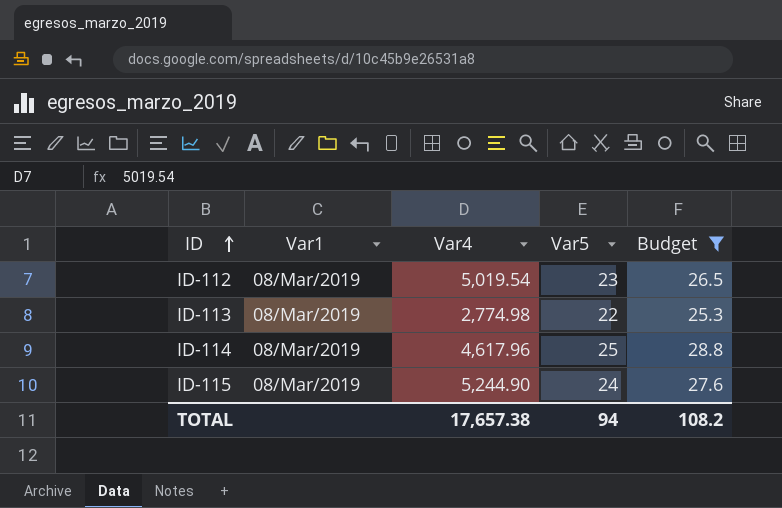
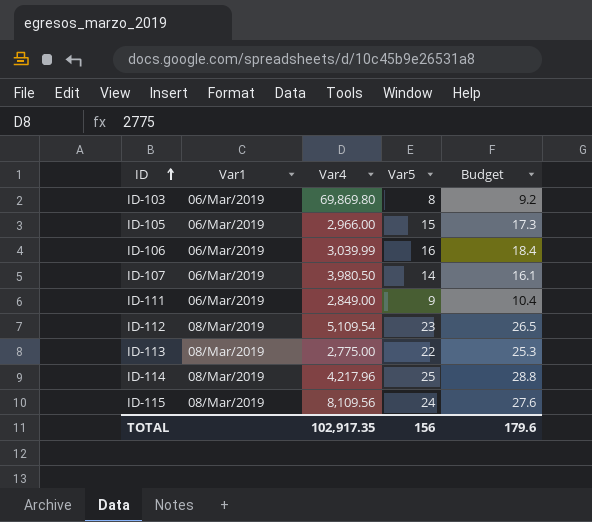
filter: Budget >= 25.3 -> none
ID-112 | Var4: 5,019.54 -> 5,109.54
ID-113 | Var4: 2,774.98 -> 2,775.00
ID-114 | Var4: 4,617.96 -> 4,217.96
ID-115 | Var4: 5,244.90 -> 8,109.56
TOTAL | Var4: 17,657.38 -> 102,917.35
TOTAL | Var5: 94 -> 156
TOTAL | Budget: 108.2 -> 179.6

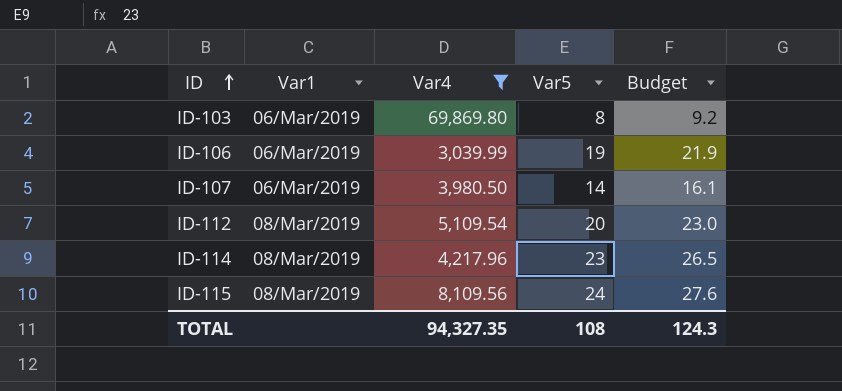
filter: none -> Var4 >= 3,039.99
ID-106 | Var5: 16 -> 19
ID-106 | Budget: 18.4 -> 21.9
ID-112 | Var5: 23 -> 20
ID-112 | Budget: 26.5 -> 23.0
ID-114 | Var5: 25 -> 23
ID-114 | Budget: 28.8 -> 26.5
TOTAL | Var4: 102,917.35 -> 94,327.35
TOTAL | Var5: 156 -> 108
TOTAL | Budget: 179.6 -> 124.3

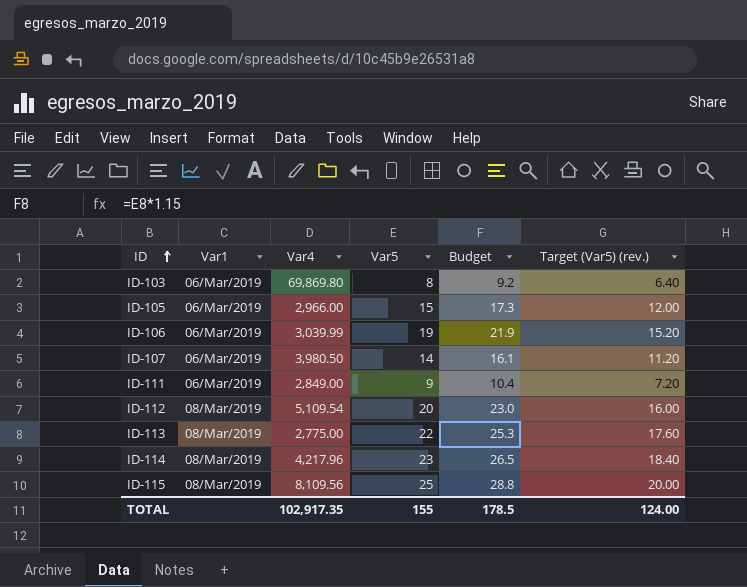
filter: Var4 >= 3,039.99 -> none
column Target (Var5) (rev.) | formula: none -> [Var5] * 0.8
ID-115 | Var5: 24 -> 25
ID-115 | Budget: 27.6 -> 28.8
TOTAL | Var4: 94,327.35 -> 102,917.35
TOTAL | Var5: 108 -> 155
TOTAL | Budget: 124.3 -> 178.5

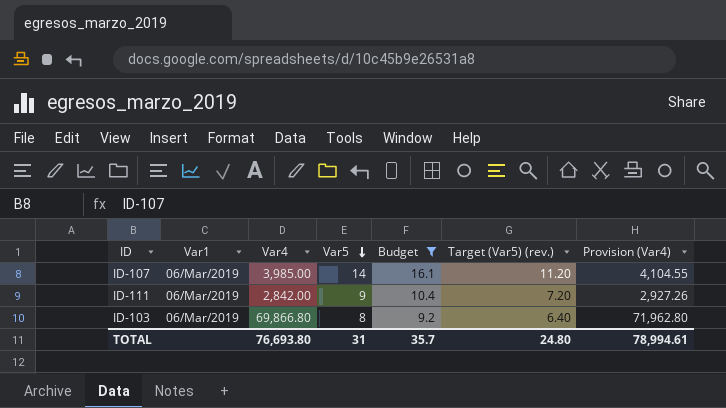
filter: none -> Budget <= 16.1
row order: ID ascending -> Var5 descending
column Provision (Var4) | formula: none -> [Var4] * 1.03
ID-107 | Var4: 3,980.50 -> 3,985.00
ID-111 | Var4: 2,849.00 -> 2,842.00
ID-103 | Var4: 69,869.80 -> 69,866.80
TOTAL | Var4: 102,917.35 -> 76,693.80
TOTAL | Var5: 155 -> 31
TOTAL | Budget: 178.5 -> 35.7
TOTAL | Target (Var5) (rev.): 124.00 -> 24.80

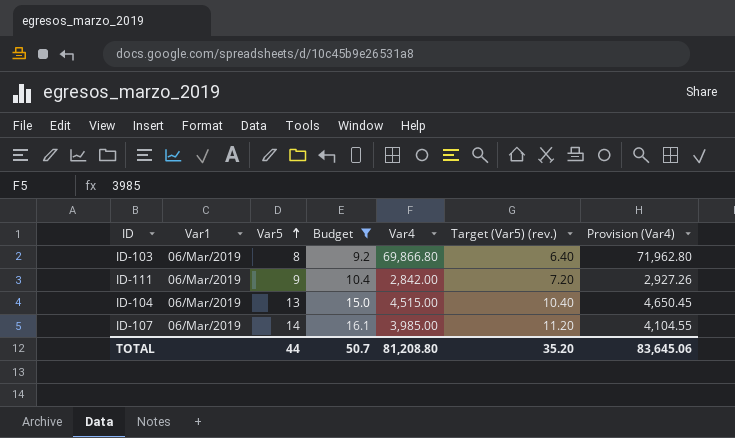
row order: Var5 descending -> Var5 ascending
column Var4 | position: 3 -> 5
row ID-104: none -> 06/Mar/2019 | 13 | 15.0 | 4,515.00 | 10.40 | 4,650.45
TOTAL | Var5: 31 -> 44
TOTAL | Budget: 35.7 -> 50.7
TOTAL | Var4: 76,693.80 -> 81,208.80
TOTAL | Target (Var5) (rev.): 24.80 -> 35.20
TOTAL | Provision (Var4): 78,994.61 -> 83,645.06

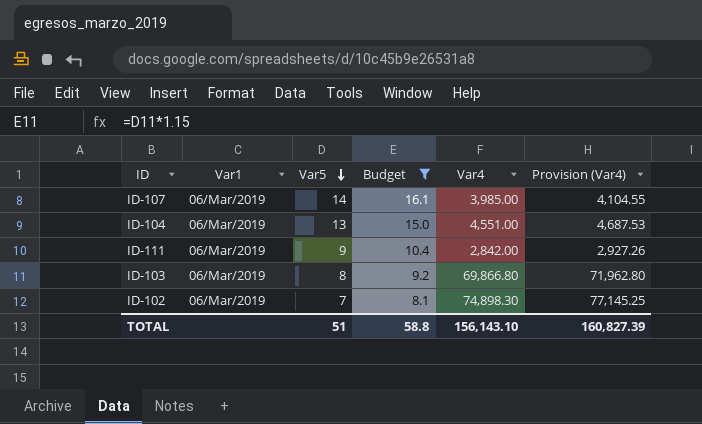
row order: Var5 ascending -> Var5 descending
column Target (Var5) (rev.) | formula: [Var5] * 0.8 -> none
ID-104 | Var4: 4,515.00 -> 4,551.00
ID-104 | Provision (Var4): 4,650.45 -> 4,687.53
row ID-102: none -> 06/Mar/2019 | 7 | 8.1 | 74,898.30 | 77,145.25
TOTAL | Var5: 44 -> 51
TOTAL | Budget: 50.7 -> 58.8
TOTAL | Var4: 81,208.80 -> 156,143.10
TOTAL | Provision (Var4): 83,645.06 -> 160,827.39

